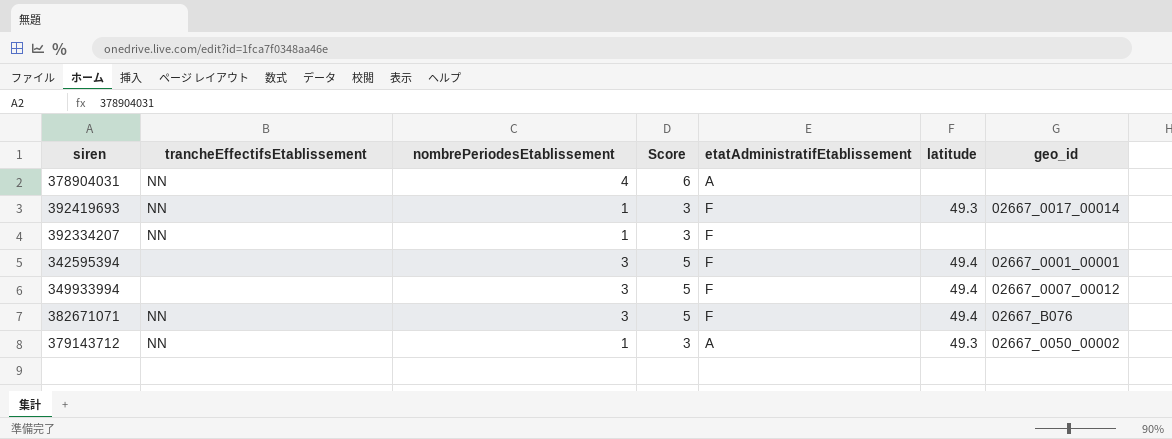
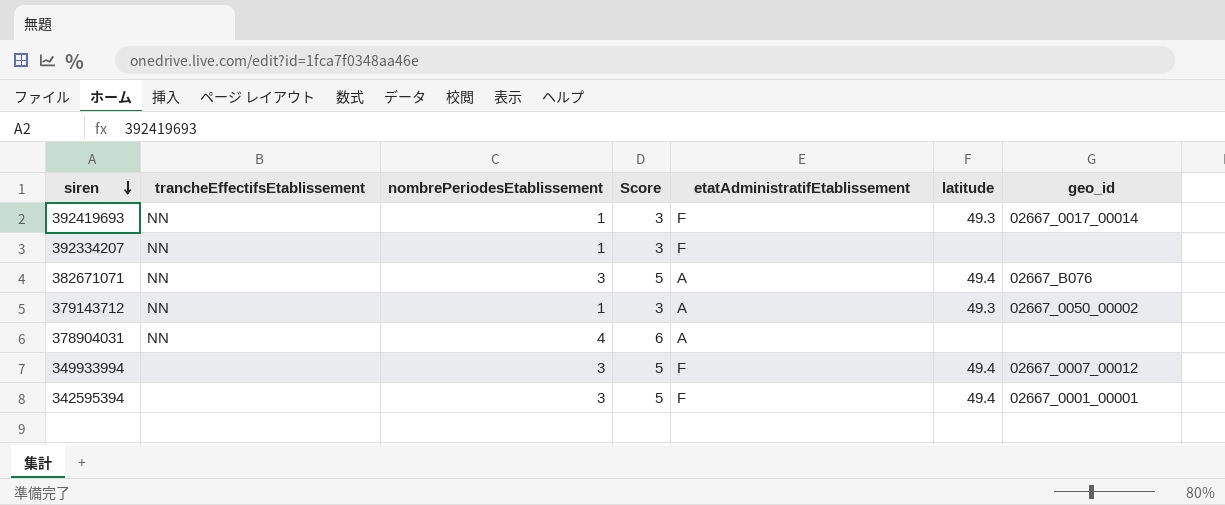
row order: none -> siren descending
382671071 | etatAdministratifEtablissement: F -> A

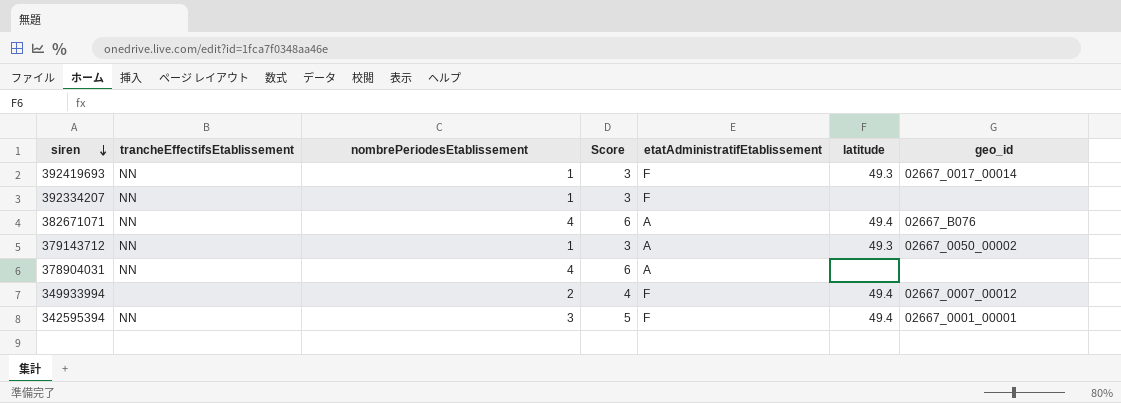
382671071 | nombrePeriodesEtablissement: 3 -> 4
382671071 | Score: 5 -> 6
349933994 | nombrePeriodesEtablissement: 3 -> 2
349933994 | Score: 5 -> 4
342595394 | trancheEffectifsEtablissement: none -> NN

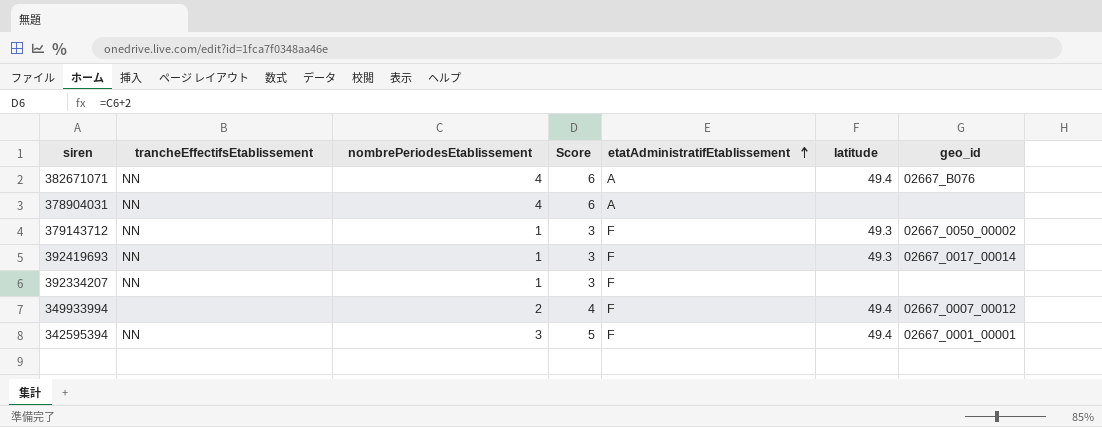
row order: siren descending -> etatAdministratifEtablissement ascending
379143712 | etatAdministratifEtablissement: A -> F

